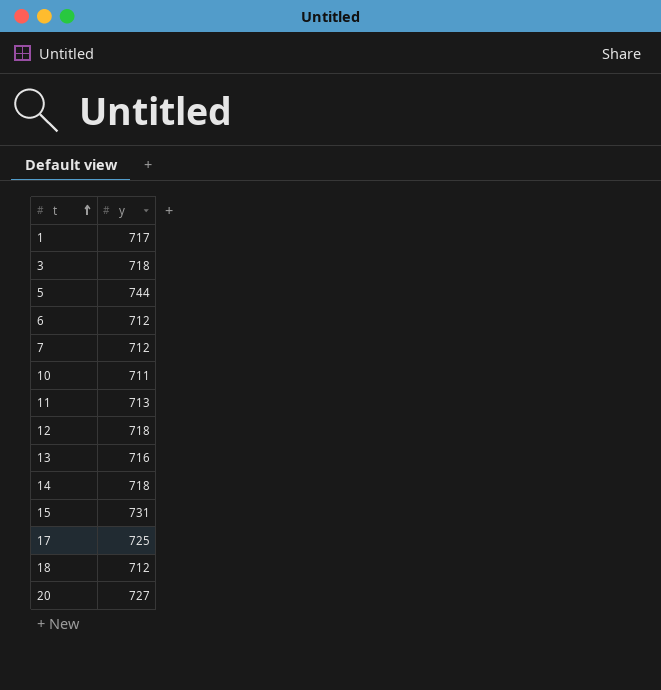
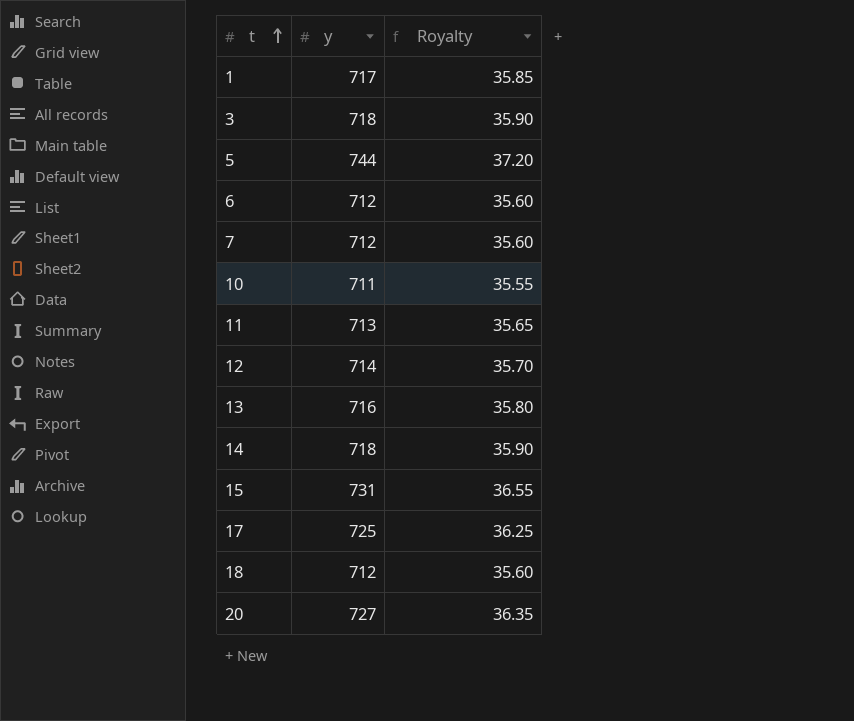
column Royalty | formula: none -> [y] * 0.05
12 | y: 718 -> 714

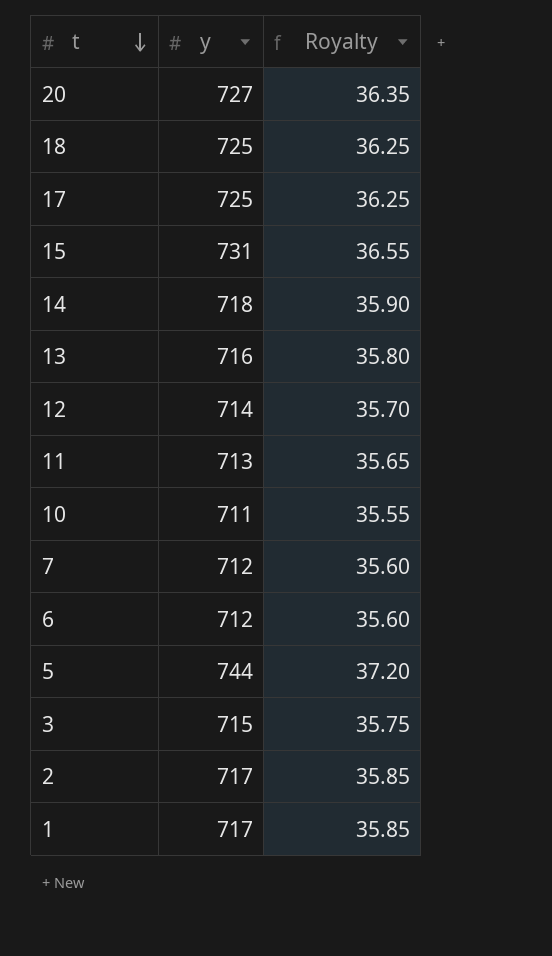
row order: t ascending -> t descending
18 | y: 712 -> 725
18 | Royalty: 35.60 -> 36.25
3 | y: 718 -> 715
3 | Royalty: 35.90 -> 35.75
row 2: none -> 717 | 35.85

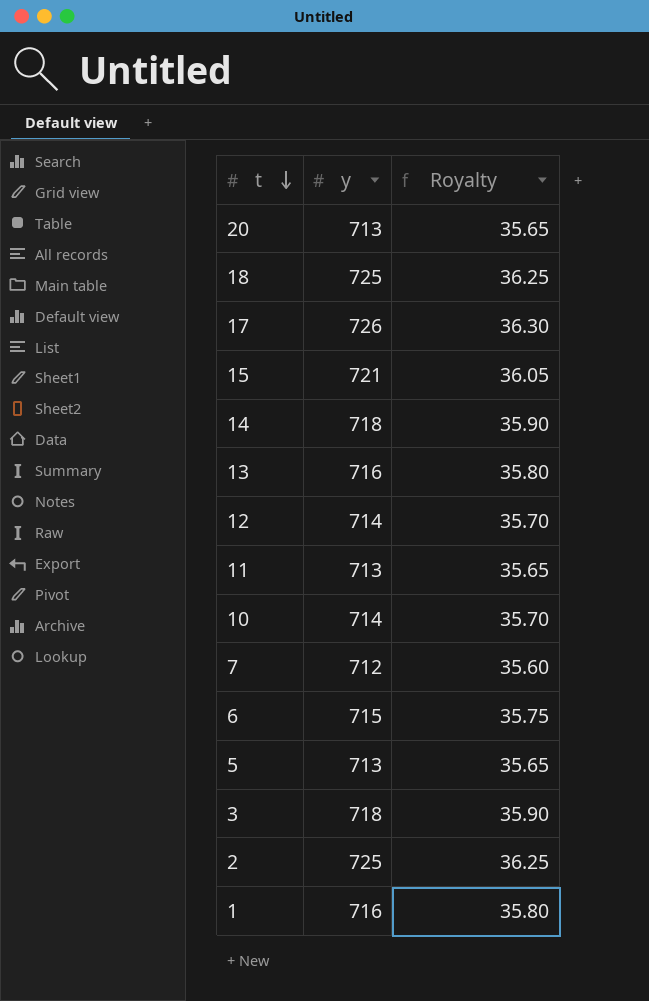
20 | y: 727 -> 713
20 | Royalty: 36.35 -> 35.65
17 | y: 725 -> 726
17 | Royalty: 36.25 -> 36.30
15 | y: 731 -> 721
15 | Royalty: 36.55 -> 36.05
10 | y: 711 -> 714
10 | Royalty: 35.55 -> 35.70
6 | y: 712 -> 715
6 | Royalty: 35.60 -> 35.75
5 | y: 744 -> 713
5 | Royalty: 37.20 -> 35.65
3 | y: 715 -> 718
3 | Royalty: 35.75 -> 35.90
2 | y: 717 -> 725
2 | Royalty: 35.85 -> 36.25
1 | y: 717 -> 716
1 | Royalty: 35.85 -> 35.80

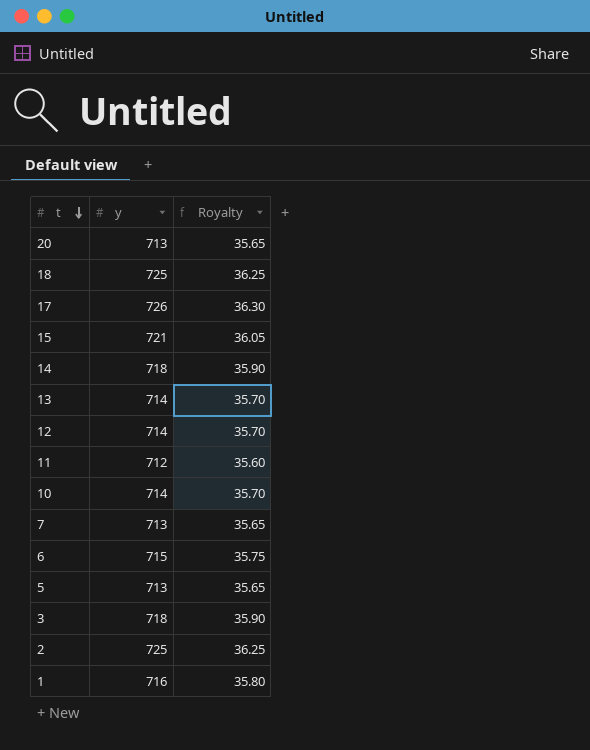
13 | y: 716 -> 714
13 | Royalty: 35.80 -> 35.70
11 | y: 713 -> 712
11 | Royalty: 35.65 -> 35.60
7 | y: 712 -> 713
7 | Royalty: 35.60 -> 35.65

